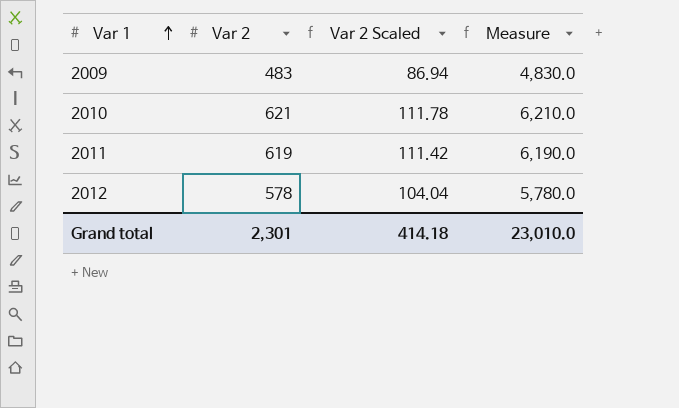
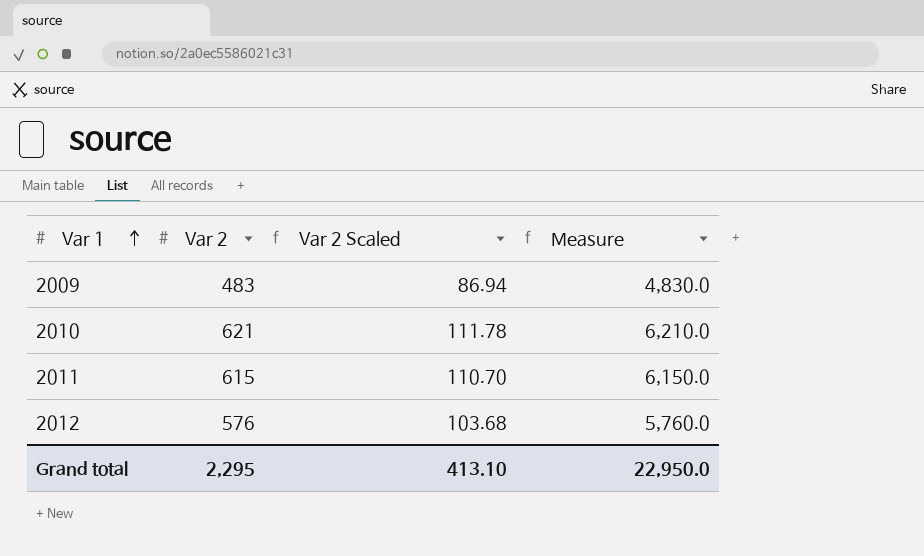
2011 | Var 2: 619 -> 615
2011 | Var 2 Scaled: 111.42 -> 110.70
2011 | Measure: 6,190.0 -> 6,150.0
2012 | Var 2: 578 -> 576
2012 | Var 2 Scaled: 104.04 -> 103.68
2012 | Measure: 5,780.0 -> 5,760.0
Grand total | Var 2: 2,301 -> 2,295
Grand total | Var 2 Scaled: 414.18 -> 413.10
Grand total | Measure: 23,010.0 -> 22,950.0

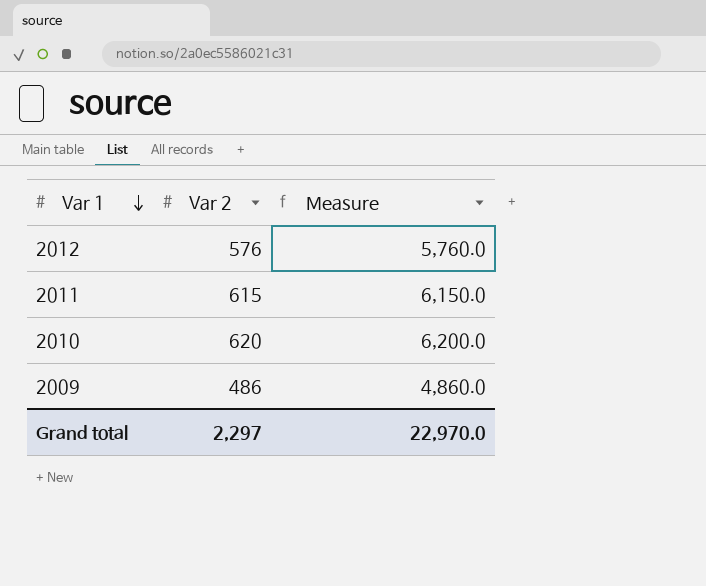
row order: Var 1 ascending -> Var 1 descending
column Var 2 Scaled | formula: [Var 2] * 0.18 -> none
2010 | Var 2: 621 -> 620
2010 | Measure: 6,210.0 -> 6,200.0
2009 | Var 2: 483 -> 486
2009 | Measure: 4,830.0 -> 4,860.0
Grand total | Var 2: 2,295 -> 2,297
Grand total | Measure: 22,950.0 -> 22,970.0

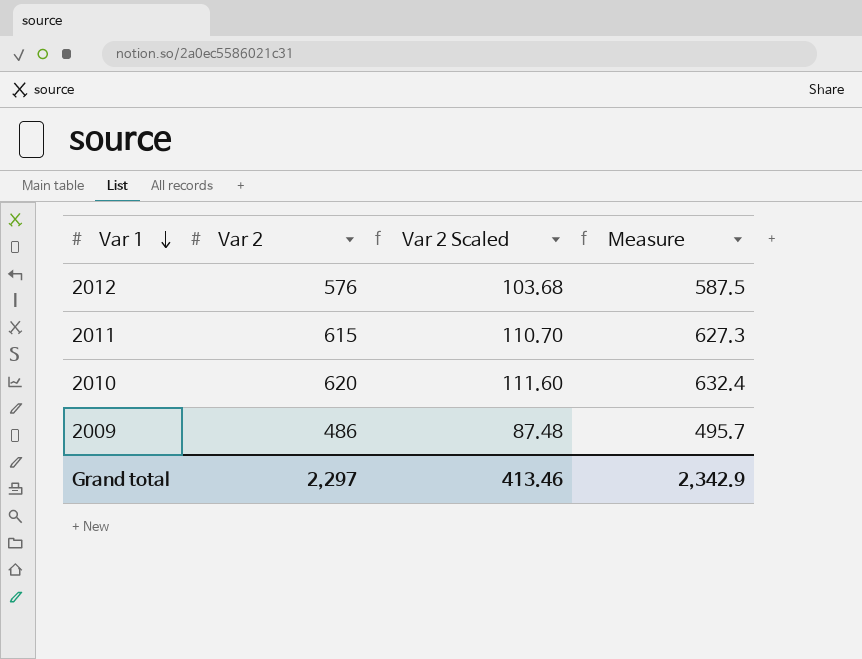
column Var 2 Scaled | formula: none -> [Var 2] * 0.18
column Measure | formula: [Var 2] * 10 -> [Var 2] * 1.02
Grand total | Measure: 22,970.0 -> 2,342.9

